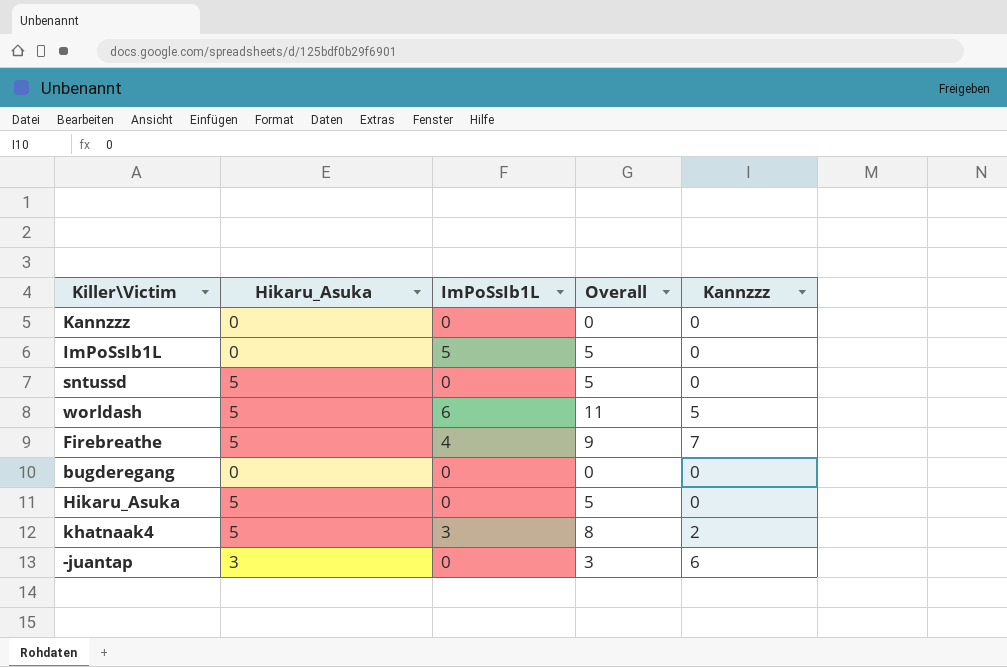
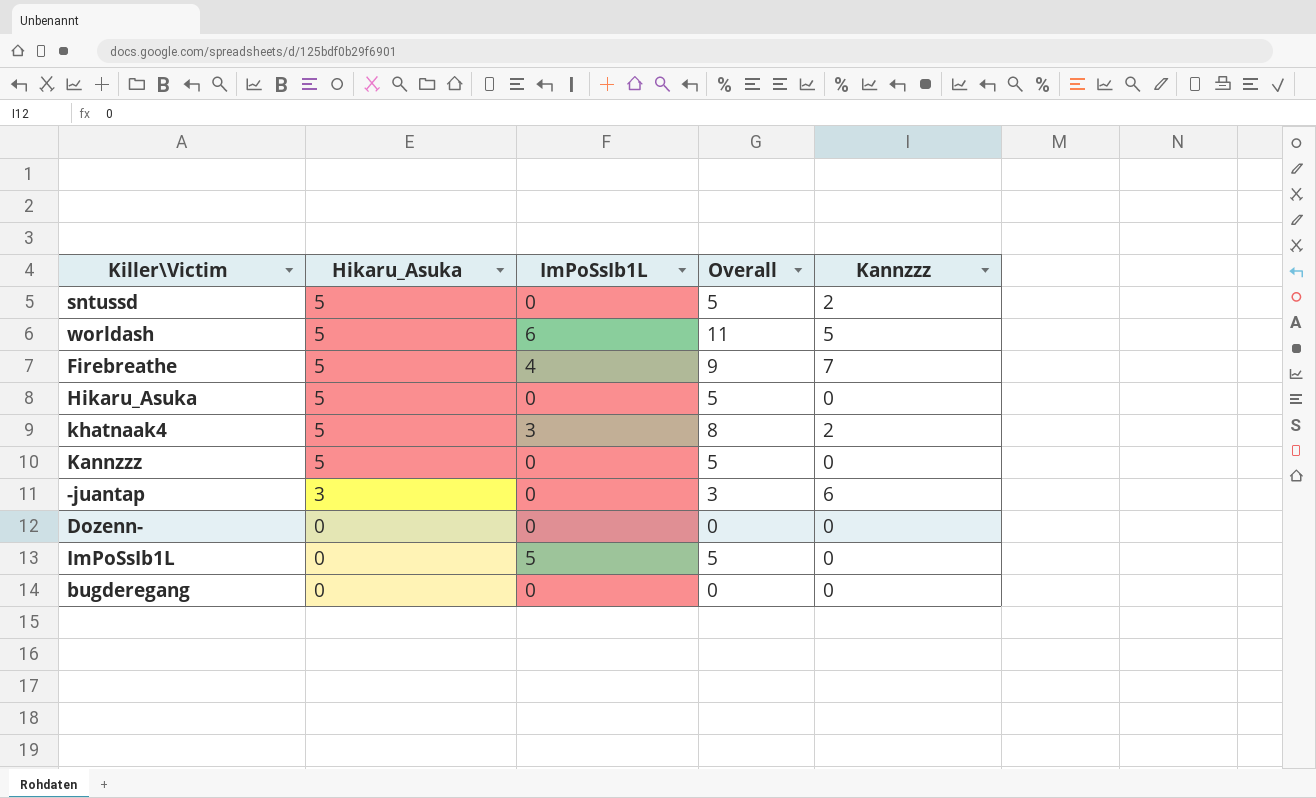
row order: none -> Hikaru_Asuka descending
sntussd | Kannzzz: 0 -> 2
Kannzzz | Hikaru_Asuka: 0 -> 5
Kannzzz | Overall: 0 -> 5
row Dozenn-: none -> 0 | 0 | 0 | 0

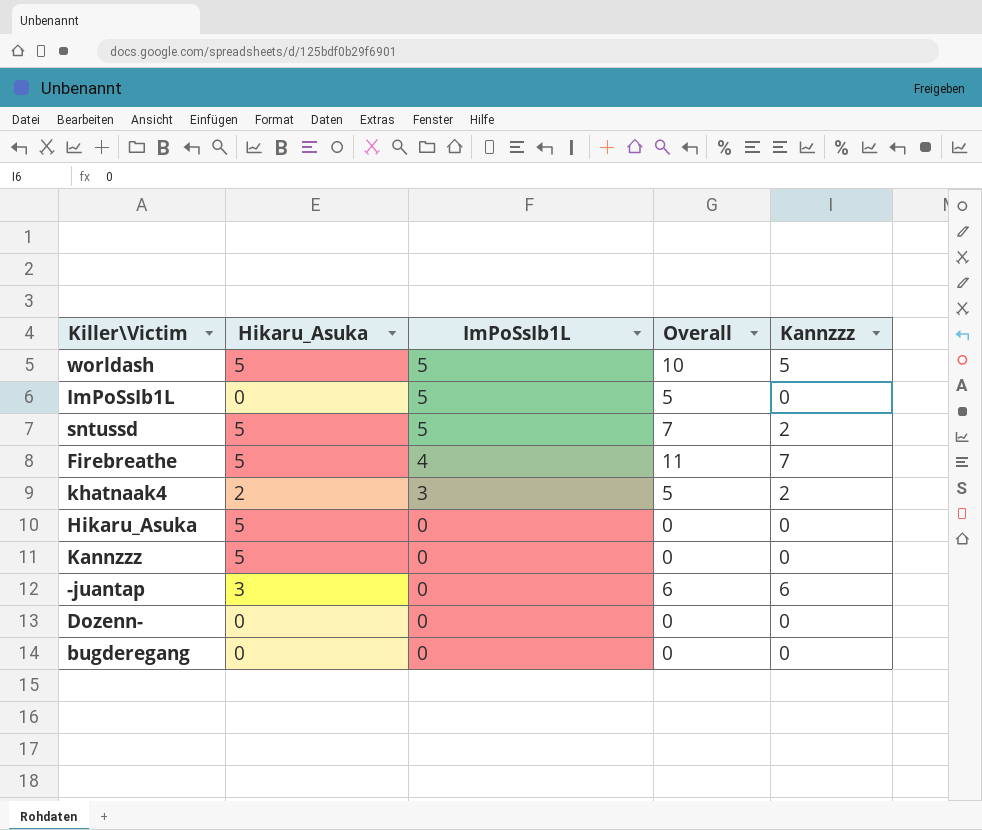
row order: Hikaru_Asuka descending -> ImPoSsIb1L descending
column Overall | formula: [Hikaru_Asuka] + [ImPoSsIb1L] -> [ImPoSsIb1L] + [Kannzzz]
worldash | ImPoSsIb1L: 6 -> 5
sntussd | ImPoSsIb1L: 0 -> 5
khatnaak4 | Hikaru_Asuka: 5 -> 2

